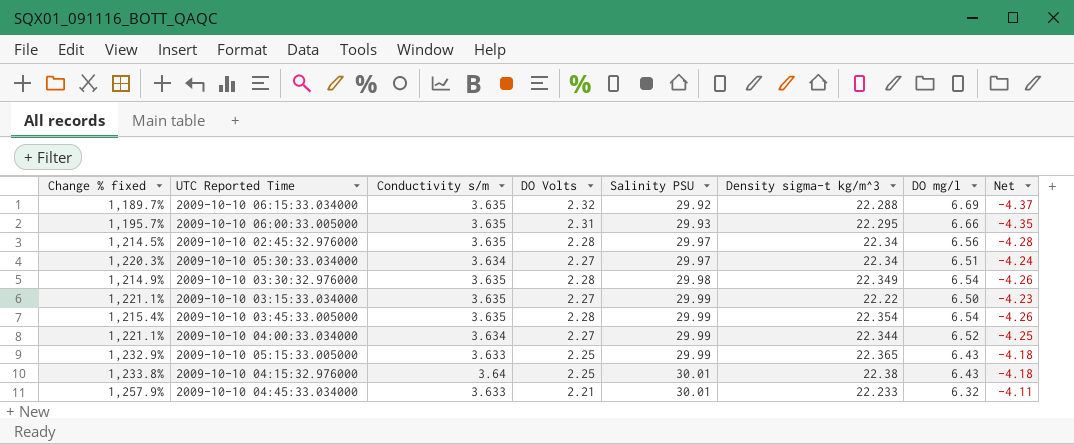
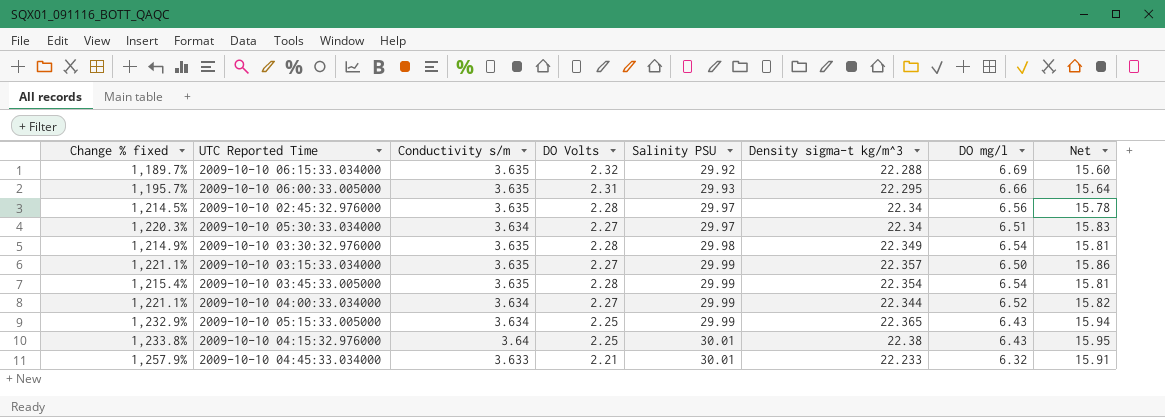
column Net | formula: [DO Volts] - [DO mg/l] -> [Density sigma-t kg/m^3] - [DO mg/l]
2009-10-10 03:15:33.034000 | Density sigma-t kg/m^3: 22.22 -> 22.357
2009-10-10 05:15:33.005000 | Conductivity s/m: 3.633 -> 3.634

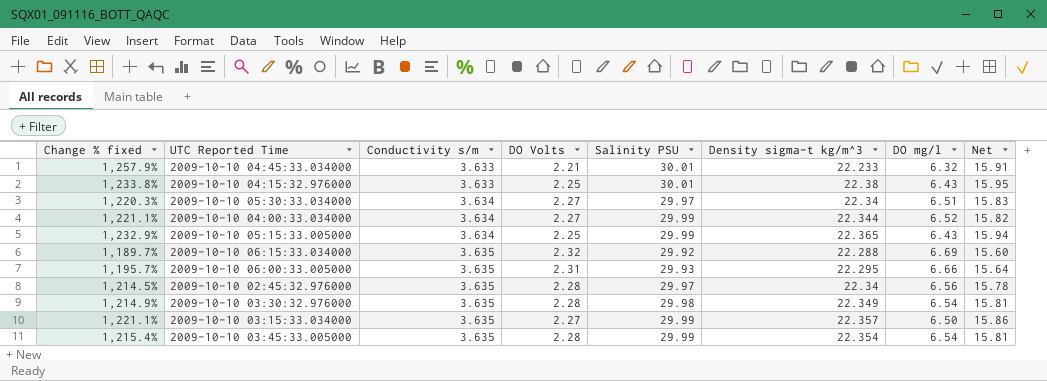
row order: Salinity PSU ascending -> Conductivity s/m ascending
2009-10-10 04:15:32.976000 | Conductivity s/m: 3.64 -> 3.633

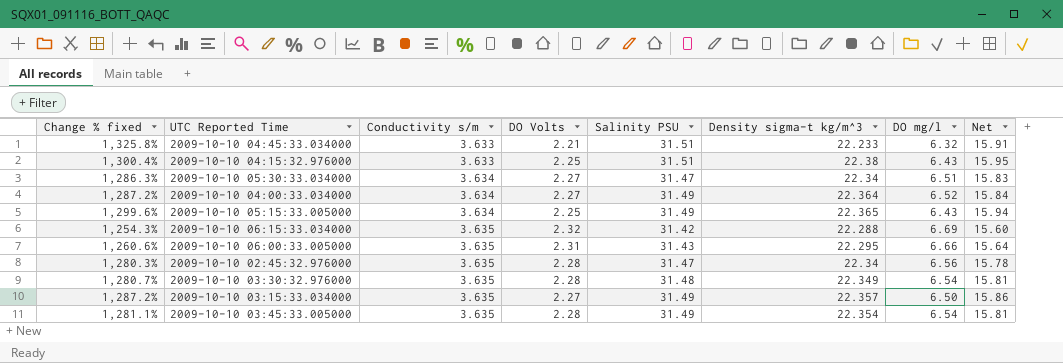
2009-10-10 04:45:33.034000 | Change % fixed: 1,257.9% -> 1,325.8%
2009-10-10 04:45:33.034000 | Salinity PSU: 30.01 -> 31.51
2009-10-10 04:15:32.976000 | Change % fixed: 1,233.8% -> 1,300.4%
2009-10-10 04:15:32.976000 | Salinity PSU: 30.01 -> 31.51
2009-10-10 05:30:33.034000 | Change % fixed: 1,220.3% -> 1,286.3%
2009-10-10 05:30:33.034000 | Salinity PSU: 29.97 -> 31.47
2009-10-10 04:00:33.034000 | Change % fixed: 1,221.1% -> 1,287.2%
2009-10-10 04:00:33.034000 | Salinity PSU: 29.99 -> 31.49
2009-10-10 04:00:33.034000 | Density sigma-t kg/m^3: 22.344 -> 22.364
2009-10-10 04:00:33.034000 | Net: 15.82 -> 15.84
2009-10-10 05:15:33.005000 | Change % fixed: 1,232.9% -> 1,299.6%
2009-10-10 05:15:33.005000 | Salinity PSU: 29.99 -> 31.49
2009-10-10 06:15:33.034000 | Change % fixed: 1,189.7% -> 1,254.3%
2009-10-10 06:15:33.034000 | Salinity PSU: 29.92 -> 31.42
2009-10-10 06:00:33.005000 | Change % fixed: 1,195.7% -> 1,260.6%
2009-10-10 06:00:33.005000 | Salinity PSU: 29.93 -> 31.43
2009-10-10 02:45:32.976000 | Change % fixed: 1,214.5% -> 1,280.3%
2009-10-10 02:45:32.976000 | Salinity PSU: 29.97 -> 31.47
2009-10-10 03:30:32.976000 | Change % fixed: 1,214.9% -> 1,280.7%
2009-10-10 03:30:32.976000 | Salinity PSU: 29.98 -> 31.48
2009-10-10 03:15:33.034000 | Change % fixed: 1,221.1% -> 1,287.2%
2009-10-10 03:15:33.034000 | Salinity PSU: 29.99 -> 31.49
2009-10-10 03:45:33.005000 | Change % fixed: 1,215.4% -> 1,281.1%
2009-10-10 03:45:33.005000 | Salinity PSU: 29.99 -> 31.49

